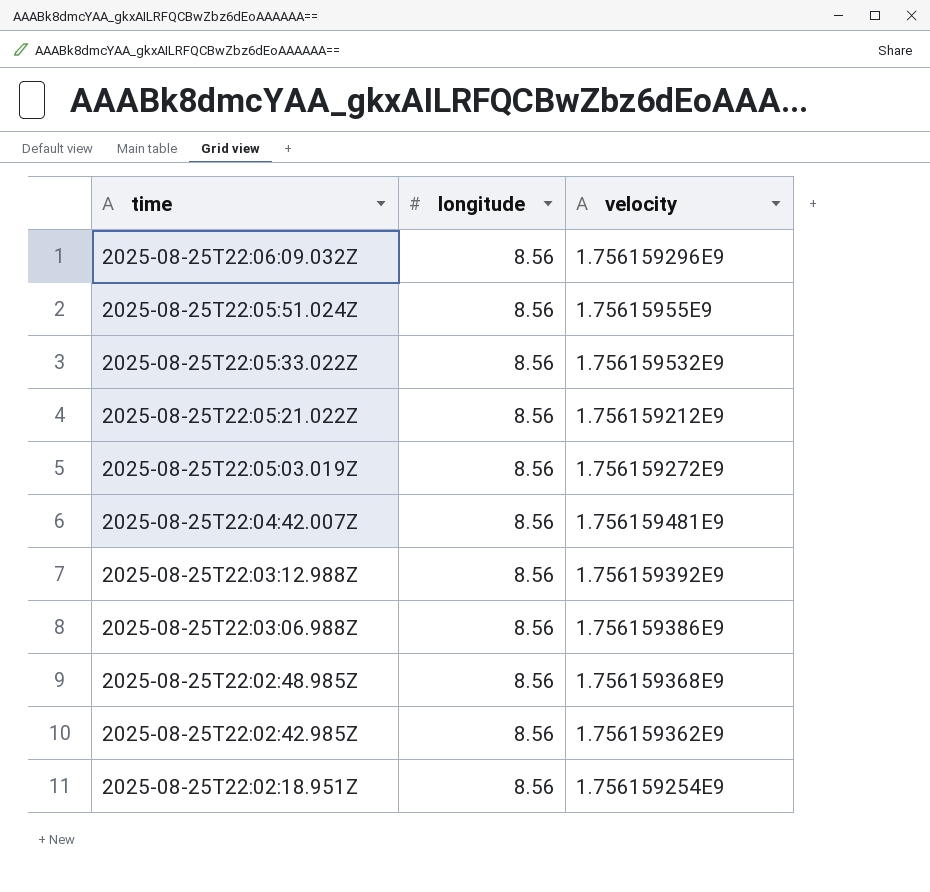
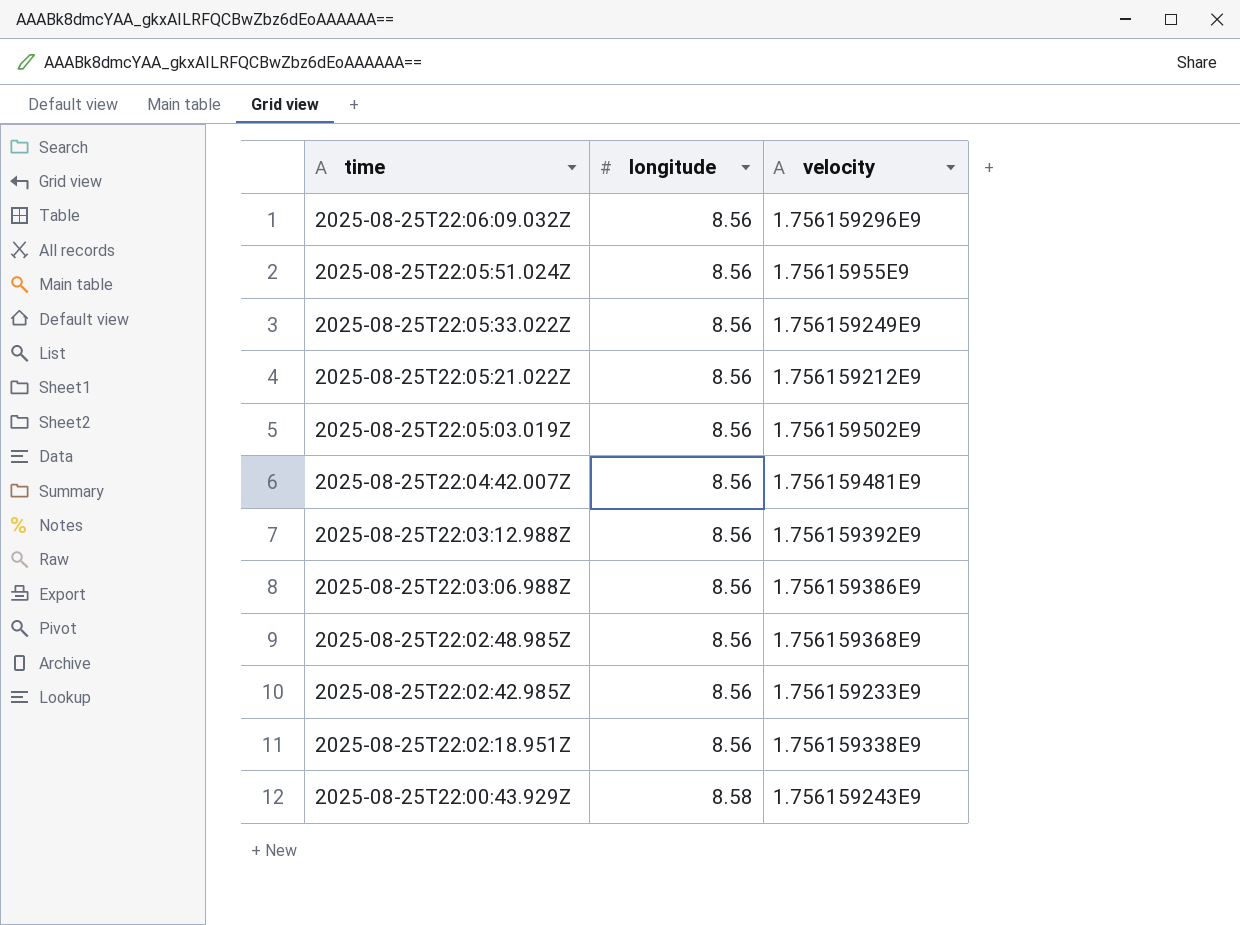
2025-08-25T22:05:33.022Z | velocity: 1.756159532E9 -> 1.756159249E9
2025-08-25T22:05:03.019Z | velocity: 1.756159272E9 -> 1.756159502E9
2025-08-25T22:02:42.985Z | velocity: 1.756159362E9 -> 1.756159233E9
2025-08-25T22:02:18.951Z | velocity: 1.756159254E9 -> 1.756159338E9
row 2025-08-25T22:00:43.929Z: none -> 8.58 | 1.756159243E9

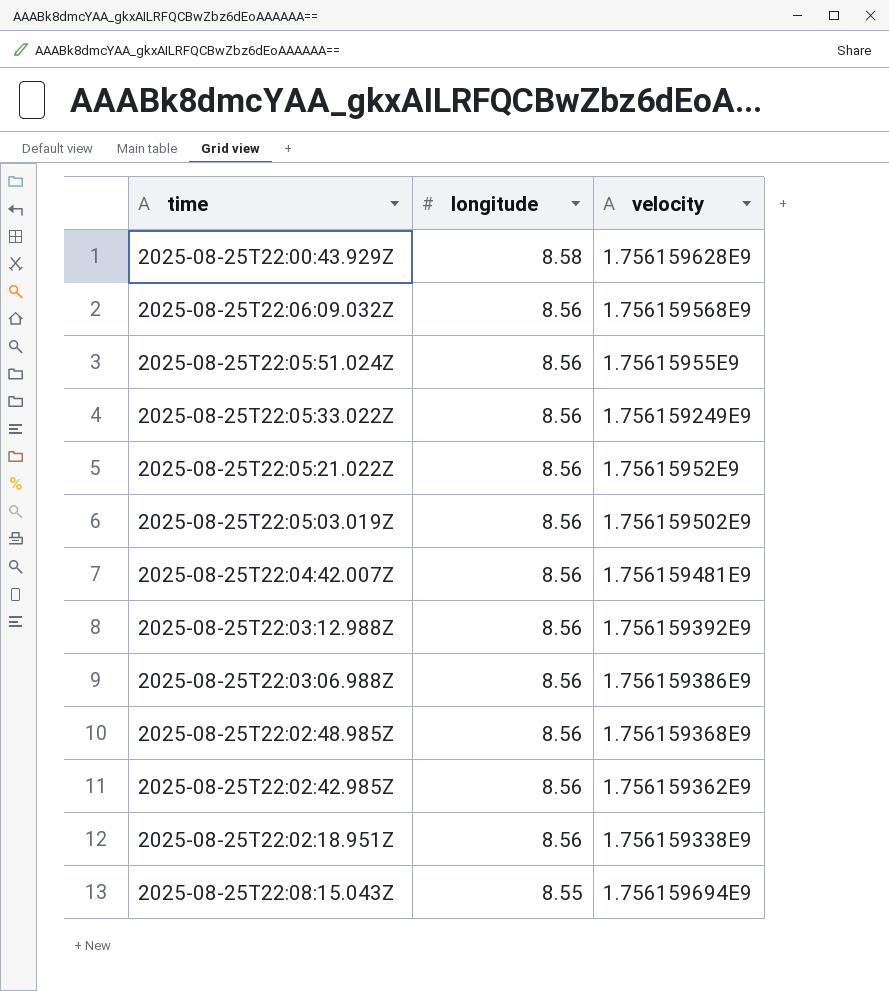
row order: time descending -> longitude descending
2025-08-25T22:00:43.929Z | velocity: 1.756159243E9 -> 1.756159628E9
2025-08-25T22:06:09.032Z | velocity: 1.756159296E9 -> 1.756159568E9
2025-08-25T22:05:21.022Z | velocity: 1.756159212E9 -> 1.75615952E9
2025-08-25T22:02:42.985Z | velocity: 1.756159233E9 -> 1.756159362E9
row 2025-08-25T22:08:15.043Z: none -> 8.55 | 1.756159694E9

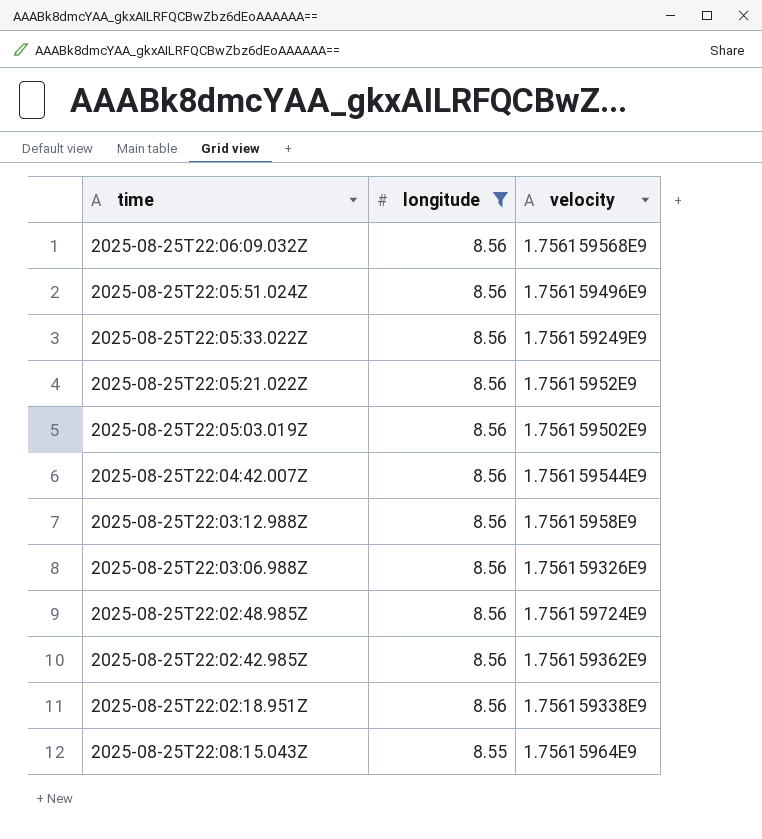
filter: none -> longitude != 8.58
2025-08-25T22:05:51.024Z | velocity: 1.75615955E9 -> 1.756159496E9
2025-08-25T22:04:42.007Z | velocity: 1.756159481E9 -> 1.756159544E9
2025-08-25T22:03:12.988Z | velocity: 1.756159392E9 -> 1.75615958E9
2025-08-25T22:03:06.988Z | velocity: 1.756159386E9 -> 1.756159326E9
2025-08-25T22:02:48.985Z | velocity: 1.756159368E9 -> 1.756159724E9
2025-08-25T22:08:15.043Z | velocity: 1.756159694E9 -> 1.75615964E9

